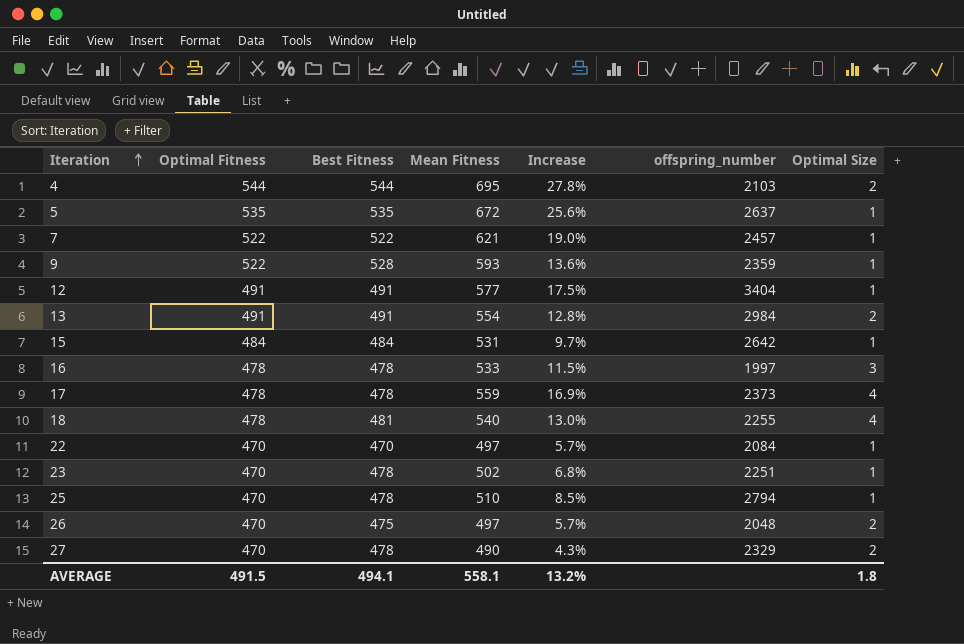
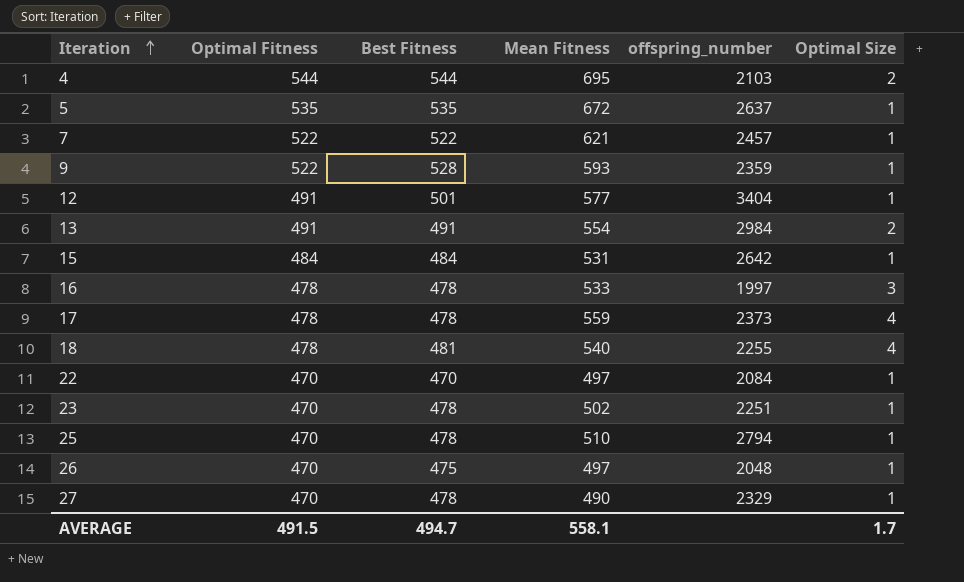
column Increase | formula: ([Mean Fitness] - [Optimal Fitness]) / [Optimal Fitness] -> none
12 | Best Fitness: 491 -> 501
26 | Optimal Size: 2 -> 1
27 | Optimal Size: 2 -> 1
AVERAGE | Best Fitness: 494.1 -> 494.7
AVERAGE | Optimal Size: 1.8 -> 1.7

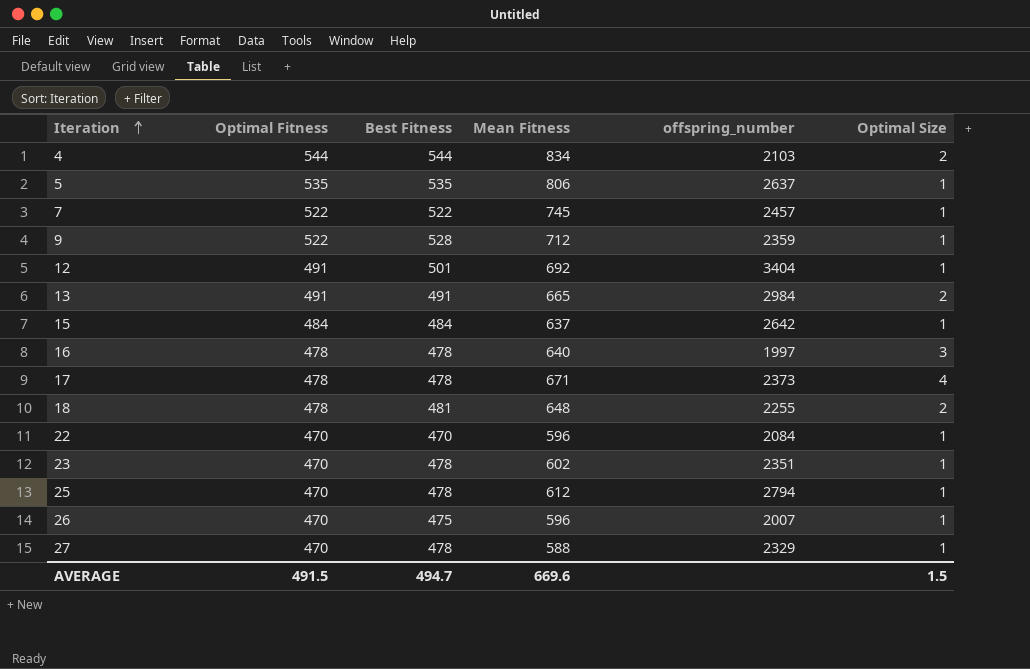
4 | Mean Fitness: 695 -> 834
5 | Mean Fitness: 672 -> 806
7 | Mean Fitness: 621 -> 745
9 | Mean Fitness: 593 -> 712
12 | Mean Fitness: 577 -> 692
13 | Mean Fitness: 554 -> 665
15 | Mean Fitness: 531 -> 637
16 | Mean Fitness: 533 -> 640
17 | Mean Fitness: 559 -> 671
18 | Mean Fitness: 540 -> 648
18 | Optimal Size: 4 -> 2
22 | Mean Fitness: 497 -> 596
23 | Mean Fitness: 502 -> 602
23 | offspring_number: 2251 -> 2351
25 | Mean Fitness: 510 -> 612
26 | Mean Fitness: 497 -> 596
26 | offspring_number: 2048 -> 2007
27 | Mean Fitness: 490 -> 588
AVERAGE | Mean Fitness: 558.1 -> 669.6
AVERAGE | Optimal Size: 1.7 -> 1.5

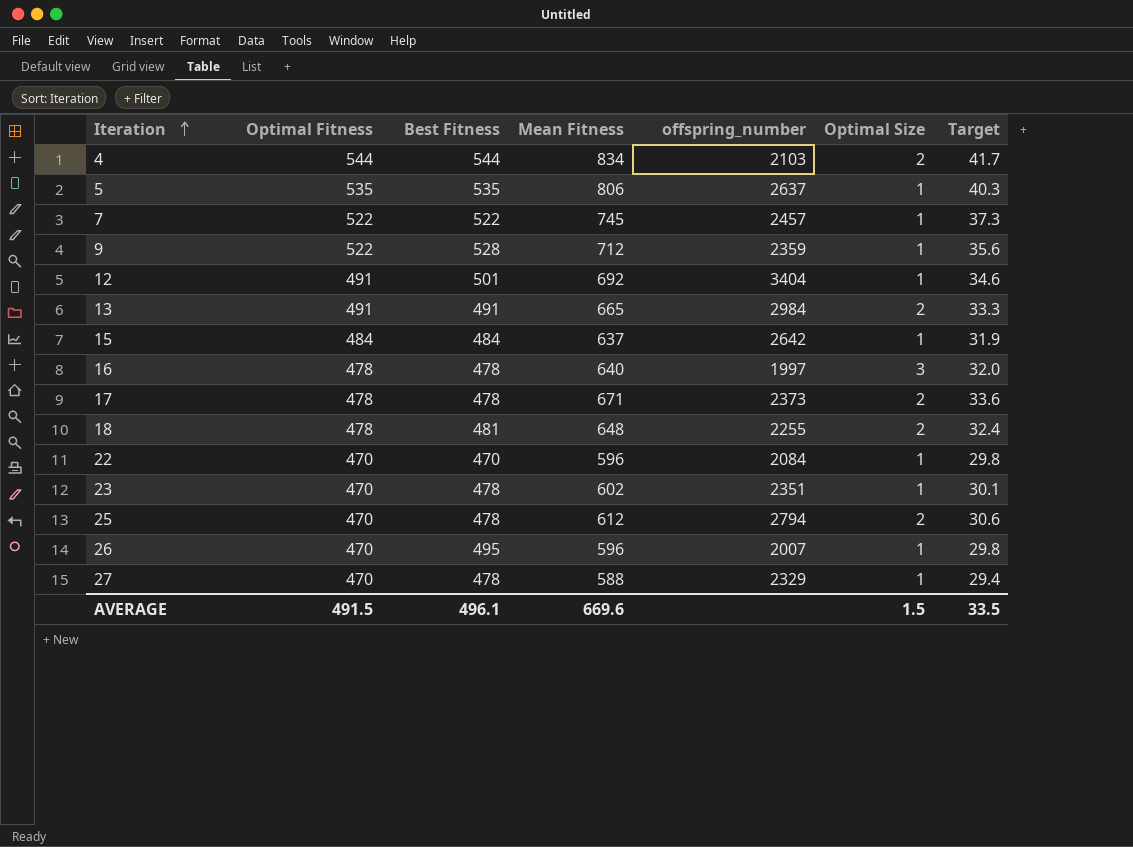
column Target | formula: none -> [Mean Fitness] * 0.05
17 | Optimal Size: 4 -> 2
25 | Optimal Size: 1 -> 2
26 | Best Fitness: 475 -> 495
AVERAGE | Best Fitness: 494.7 -> 496.1

